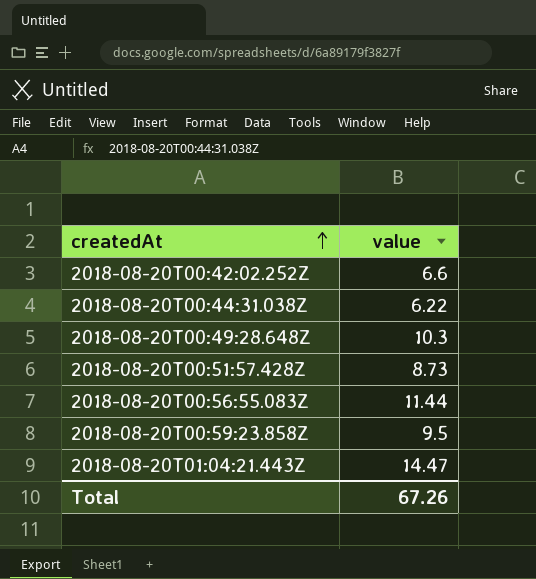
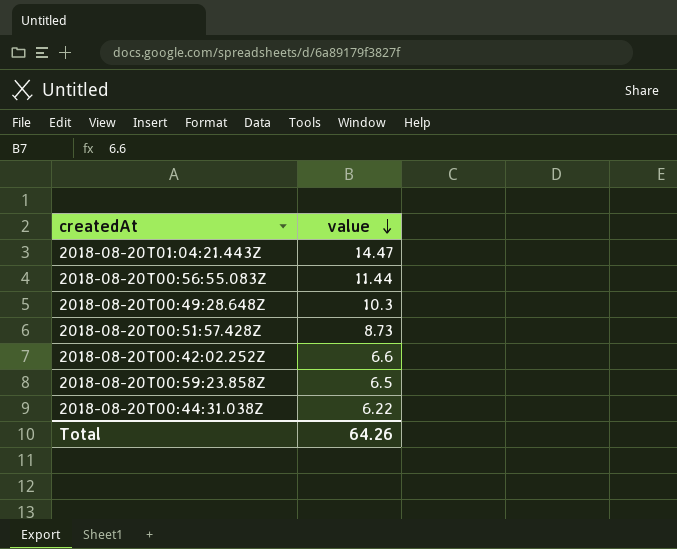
row order: createdAt ascending -> value descending
2018-08-20T00:59:23.858Z | value: 9.5 -> 6.5
Total | value: 67.26 -> 64.26

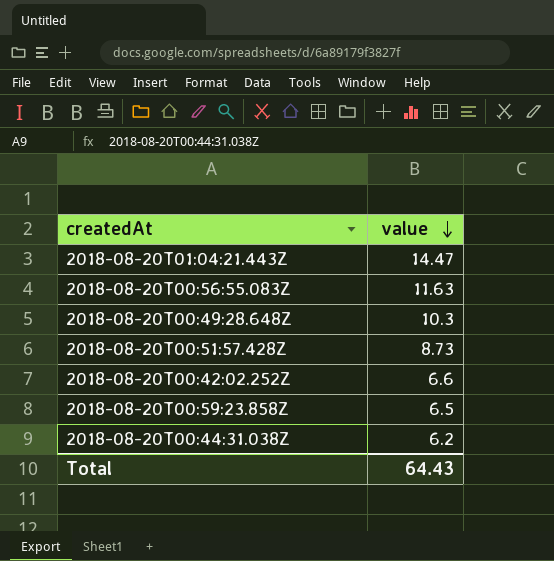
2018-08-20T00:56:55.083Z | value: 11.44 -> 11.63
2018-08-20T00:44:31.038Z | value: 6.22 -> 6.2
Total | value: 64.26 -> 64.43

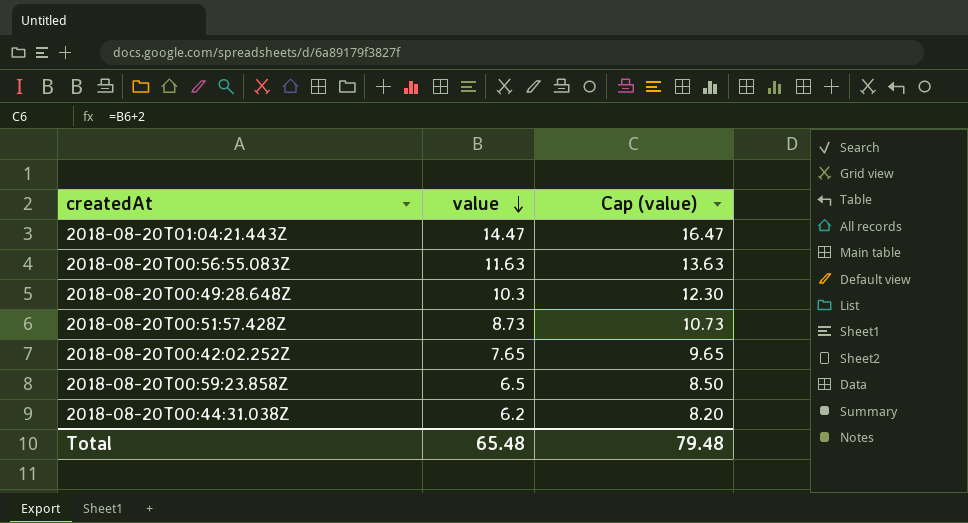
column Cap (value) | formula: none -> [value] + 2
2018-08-20T00:42:02.252Z | value: 6.6 -> 7.65
Total | value: 64.43 -> 65.48

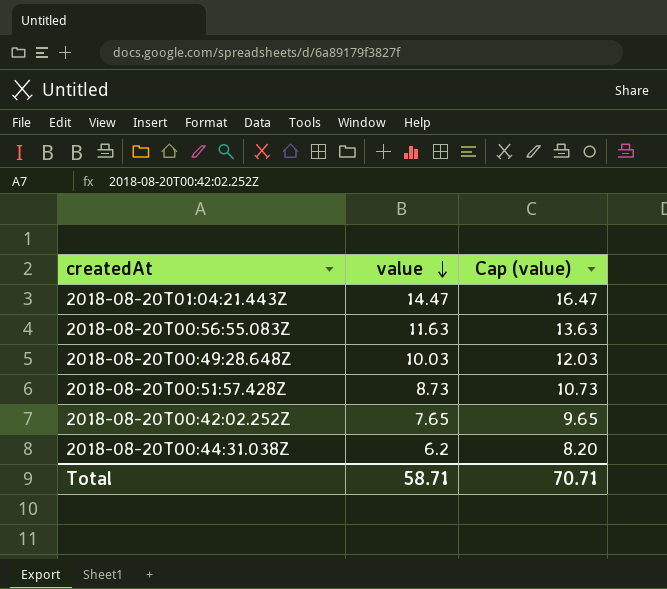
row 2018-08-20T00:59:23.858Z: 6.5 | 8.50 -> none
2018-08-20T00:49:28.648Z | value: 10.3 -> 10.03
2018-08-20T00:49:28.648Z | Cap (value): 12.30 -> 12.03
Total | value: 65.48 -> 58.71
Total | Cap (value): 79.48 -> 70.71

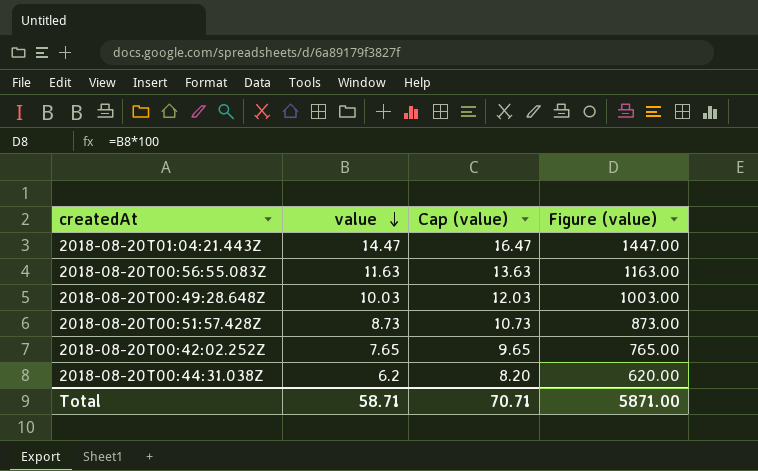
column Figure (value) | formula: none -> [value] * 100

